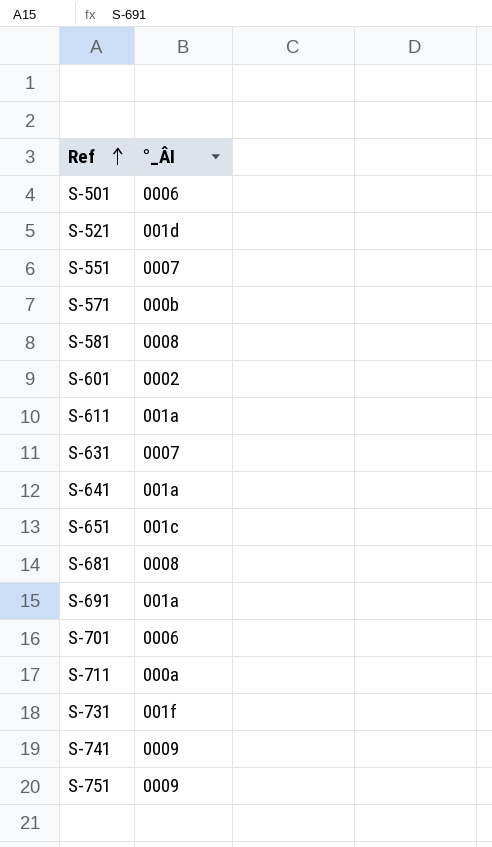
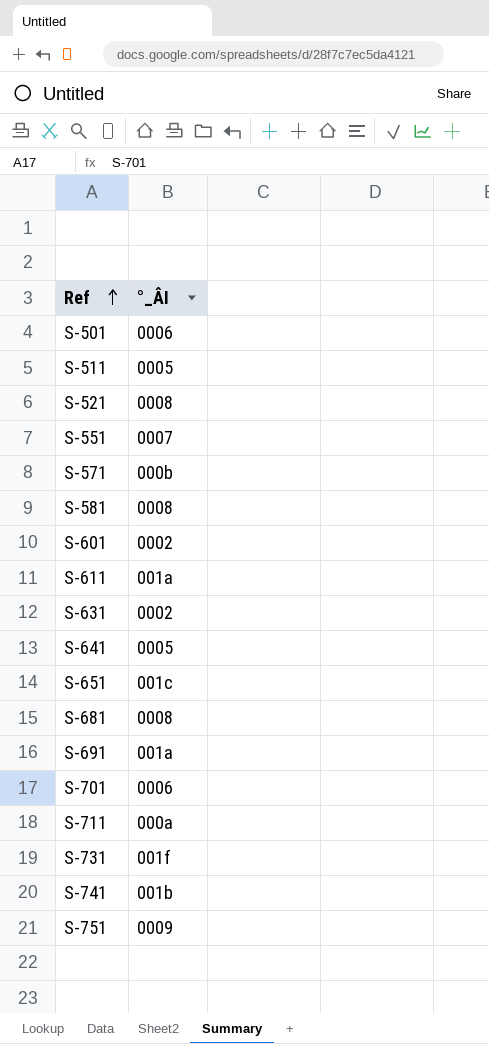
row S-511: none -> 0005
S-521 | °_ÂI: 001d -> 0008
S-631 | °_ÂI: 0007 -> 0002
S-641 | °_ÂI: 001a -> 0005
S-741 | °_ÂI: 0009 -> 001b

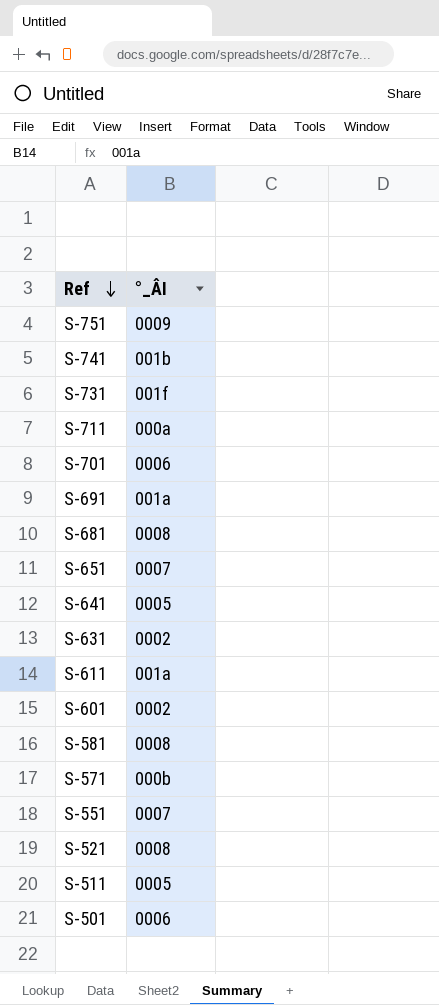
row order: Ref ascending -> Ref descending
S-651 | °_ÂI: 001c -> 0007

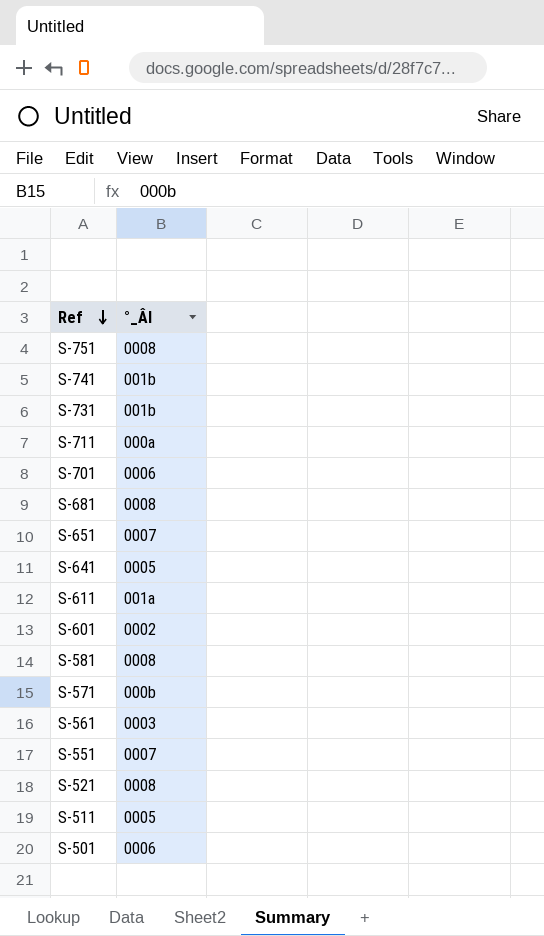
row S-691: 001a -> none
row S-631: 0002 -> none
S-751 | °_ÂI: 0009 -> 0008
S-731 | °_ÂI: 001f -> 001b
row S-561: none -> 0003

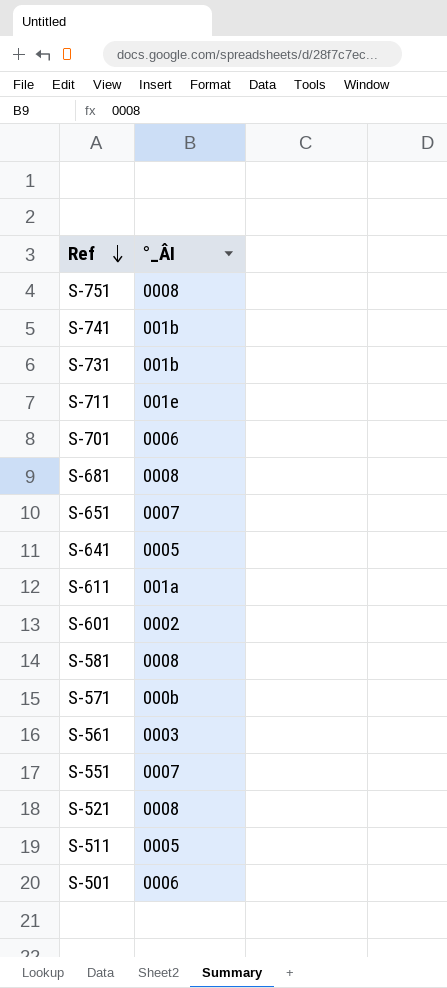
S-711 | °_ÂI: 000a -> 001e

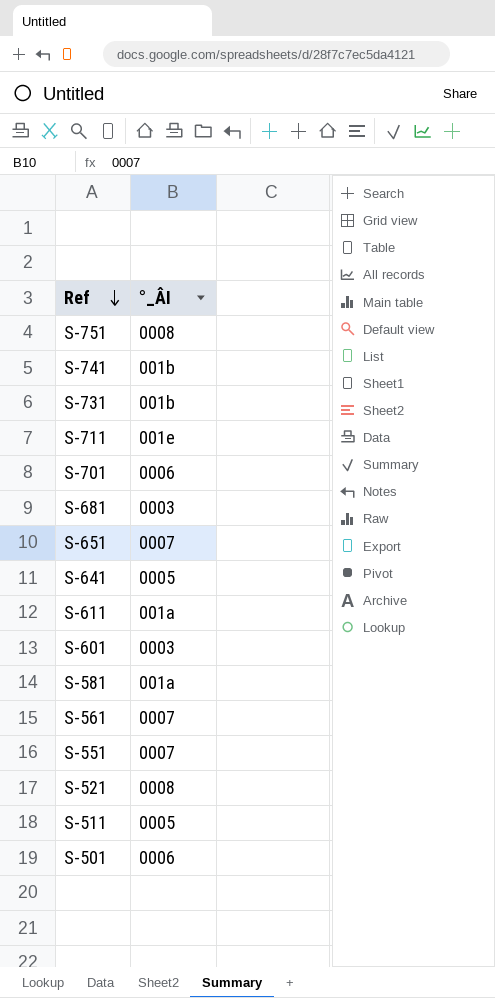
row S-571: 000b -> none
S-681 | °_ÂI: 0008 -> 0003
S-601 | °_ÂI: 0002 -> 0003
S-581 | °_ÂI: 0008 -> 001a
S-561 | °_ÂI: 0003 -> 0007

